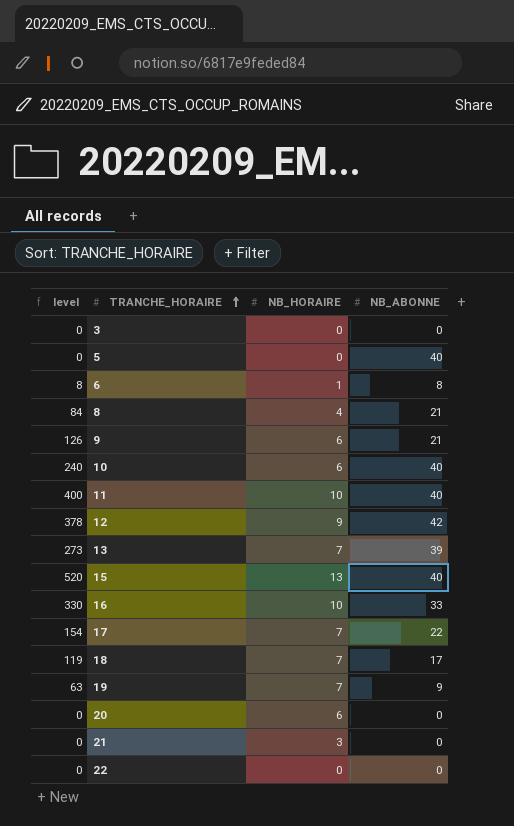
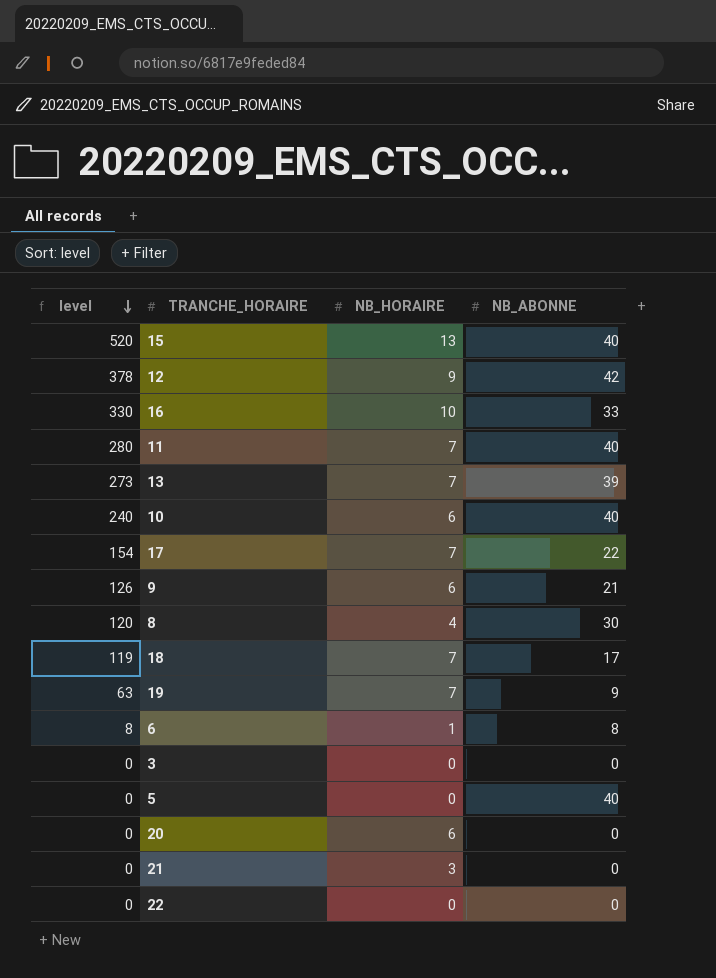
row order: TRANCHE_HORAIRE ascending -> level descending
11 | level: 400 -> 280
11 | NB_HORAIRE: 10 -> 7
8 | level: 84 -> 120
8 | NB_ABONNE: 21 -> 30

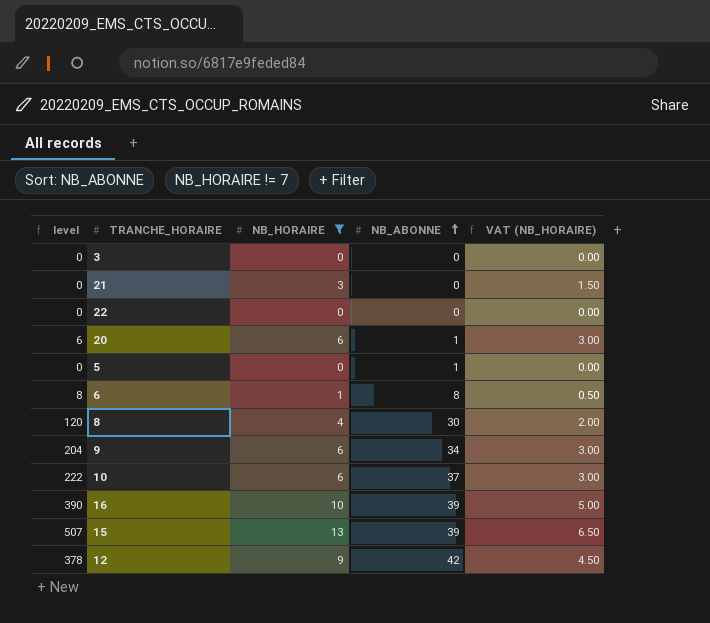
filter: none -> NB_HORAIRE != 7
row order: level descending -> NB_ABONNE ascending
column VAT (NB_HORAIRE) | formula: none -> [NB_HORAIRE] * 0.5
20 | level: 0 -> 6
20 | NB_ABONNE: 0 -> 1
5 | NB_ABONNE: 40 -> 1
9 | level: 126 -> 204
9 | NB_ABONNE: 21 -> 34
10 | level: 240 -> 222
10 | NB_ABONNE: 40 -> 37
16 | level: 330 -> 390
16 | NB_ABONNE: 33 -> 39
15 | level: 520 -> 507
15 | NB_ABONNE: 40 -> 39

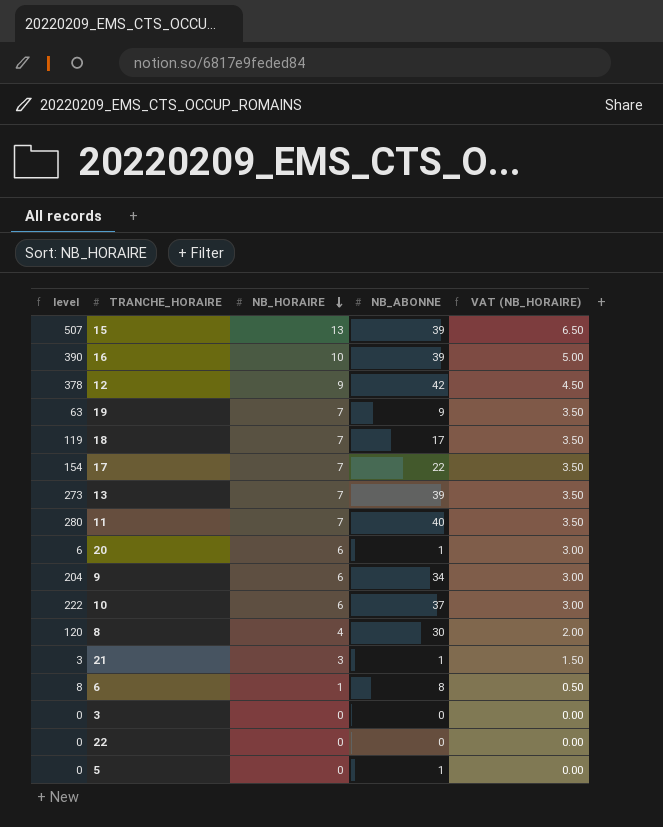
filter: NB_HORAIRE != 7 -> none
row order: NB_ABONNE ascending -> NB_HORAIRE descending
21 | level: 0 -> 3
21 | NB_ABONNE: 0 -> 1

